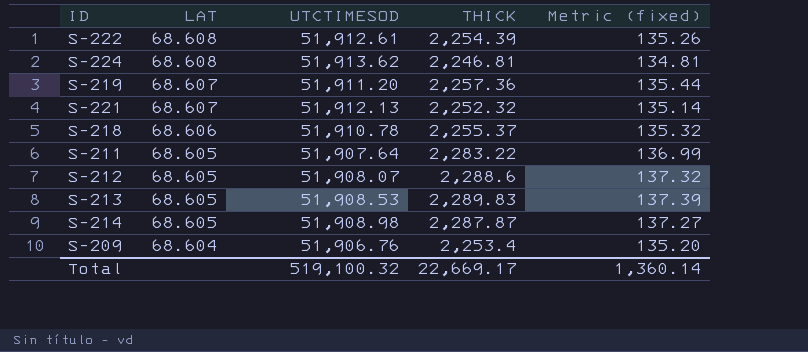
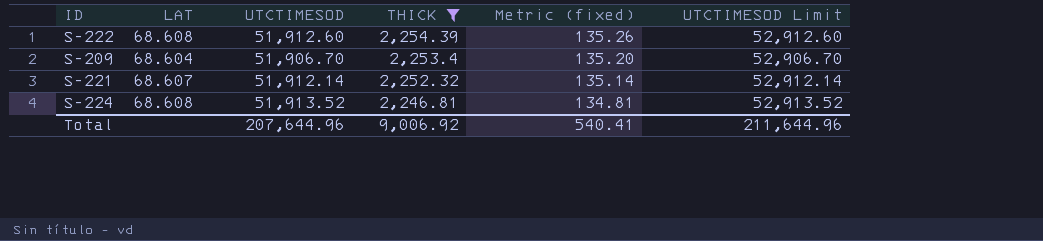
filter: none -> THICK <= 2,254.39
row order: LAT descending -> THICK descending
column UTCTIMESOD Limit | formula: none -> [UTCTIMESOD] + 1000
S-222 | UTCTIMESOD: 51,912.61 -> 51,912.60
S-209 | UTCTIMESOD: 51,906.76 -> 51,906.70
S-221 | UTCTIMESOD: 51,912.13 -> 51,912.14
S-224 | UTCTIMESOD: 51,913.62 -> 51,913.52
Total | UTCTIMESOD: 519,100.32 -> 207,644.96
Total | THICK: 22,669.17 -> 9,006.92
Total | Metric (fixed): 1,360.14 -> 540.41

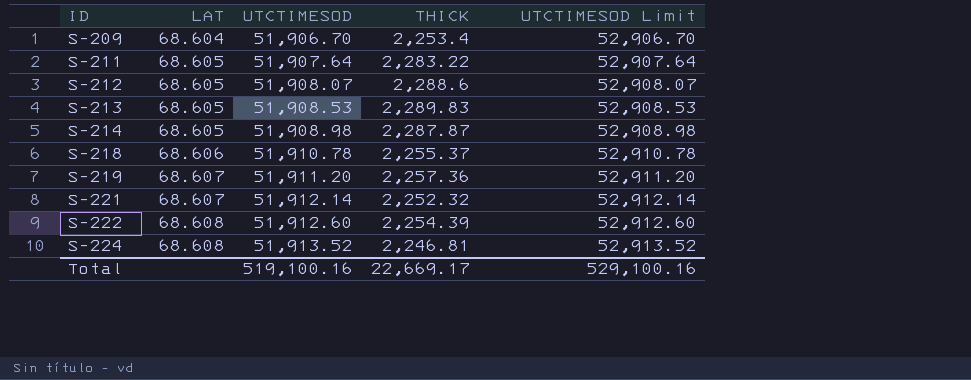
filter: THICK <= 2,254.39 -> none
row order: THICK descending -> ID ascending
column Metric (fixed) | formula: [THICK] * 0.06 -> none
Total | UTCTIMESOD: 207,644.96 -> 519,100.16
Total | THICK: 9,006.92 -> 22,669.17
Total | UTCTIMESOD Limit: 211,644.96 -> 529,100.16

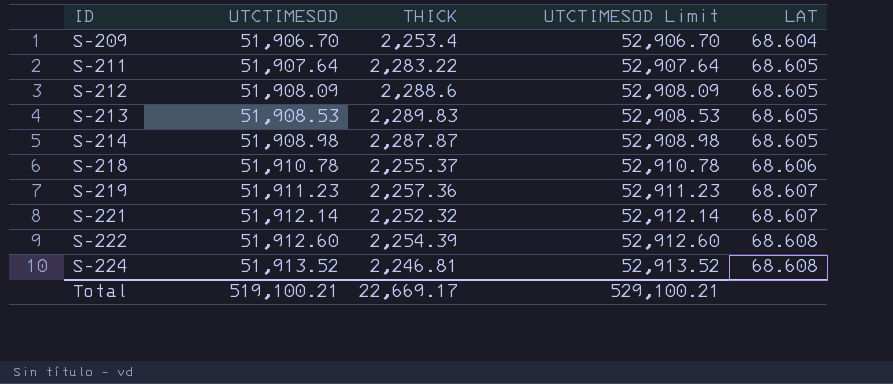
column LAT | position: 2 -> 5
S-212 | UTCTIMESOD: 51,908.07 -> 51,908.09
S-212 | UTCTIMESOD Limit: 52,908.07 -> 52,908.09
S-219 | UTCTIMESOD: 51,911.20 -> 51,911.23
S-219 | UTCTIMESOD Limit: 52,911.20 -> 52,911.23
Total | UTCTIMESOD: 519,100.16 -> 519,100.21
Total | UTCTIMESOD Limit: 529,100.16 -> 529,100.21

